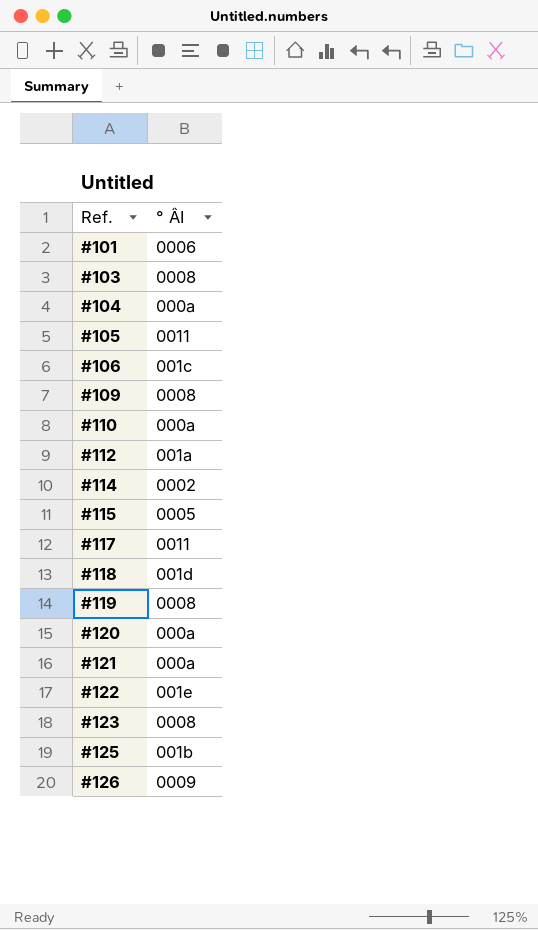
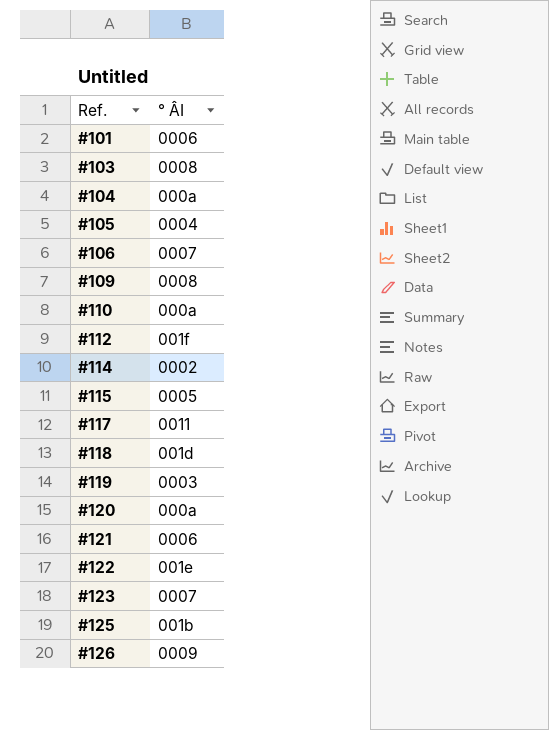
#105 | ° ÂI: 0011 -> 0004
#106 | ° ÂI: 001c -> 0007
#112 | ° ÂI: 001a -> 001f
#119 | ° ÂI: 0008 -> 0003
#121 | ° ÂI: 000a -> 0006
#123 | ° ÂI: 0008 -> 0007

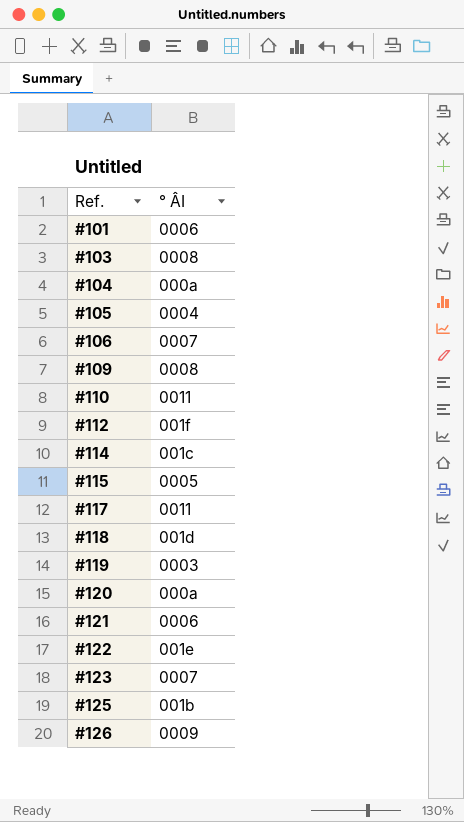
#110 | ° ÂI: 000a -> 0011
#114 | ° ÂI: 0002 -> 001c

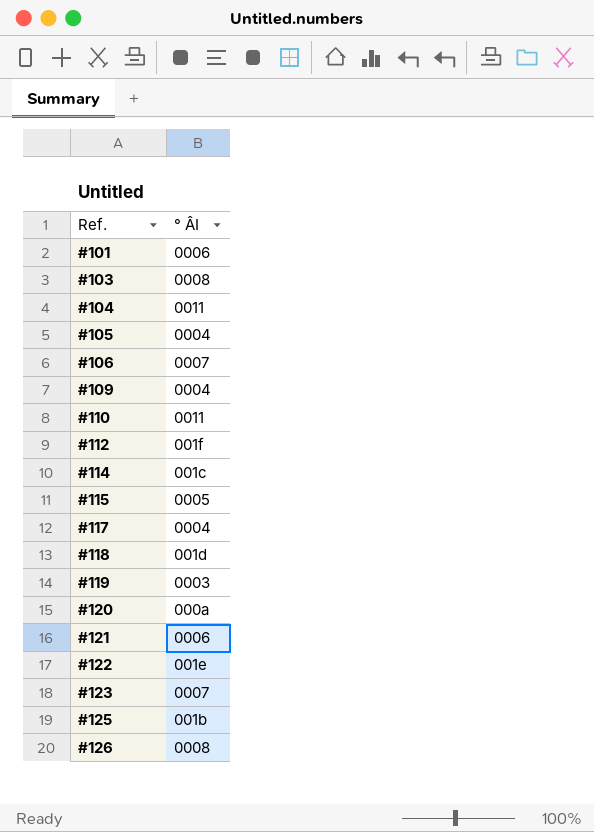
#104 | ° ÂI: 000a -> 0011
#109 | ° ÂI: 0008 -> 0004
#117 | ° ÂI: 0011 -> 0004
#126 | ° ÂI: 0009 -> 0008

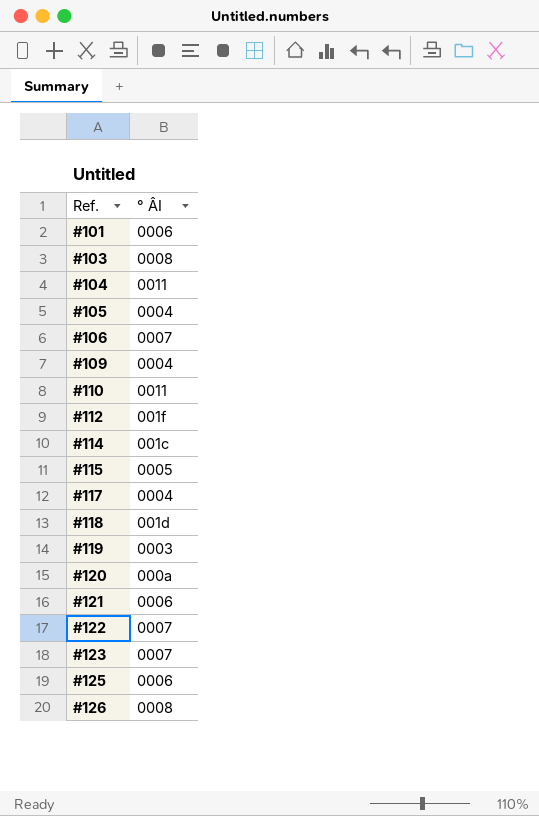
#122 | ° ÂI: 001e -> 0007
#125 | ° ÂI: 001b -> 0006

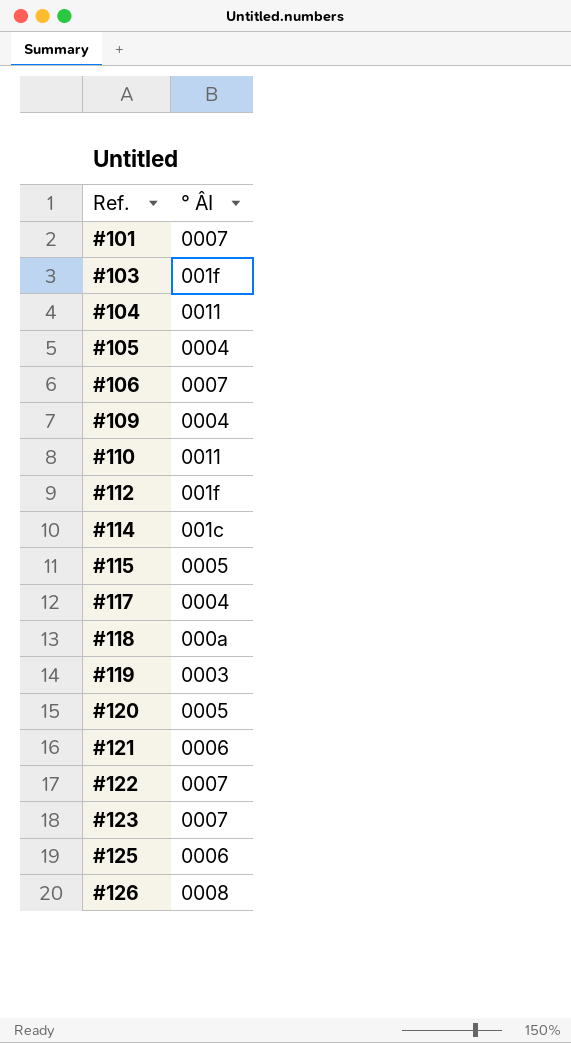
#101 | ° ÂI: 0006 -> 0007
#103 | ° ÂI: 0008 -> 001f
#118 | ° ÂI: 001d -> 000a
#120 | ° ÂI: 000a -> 0005

